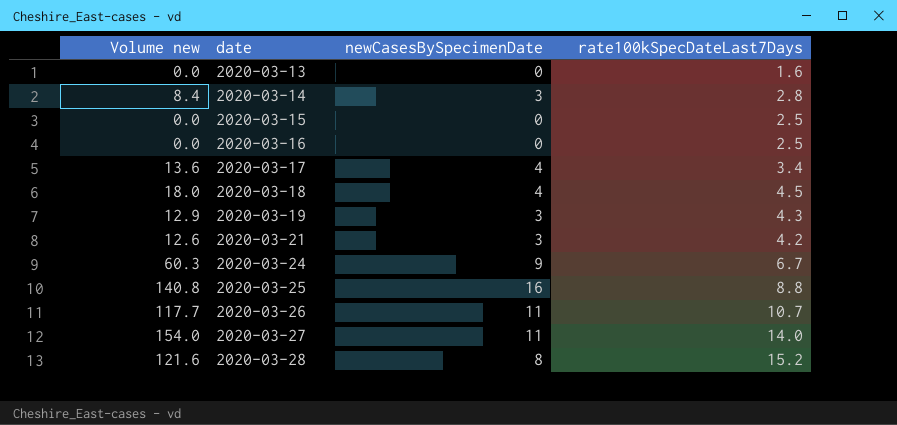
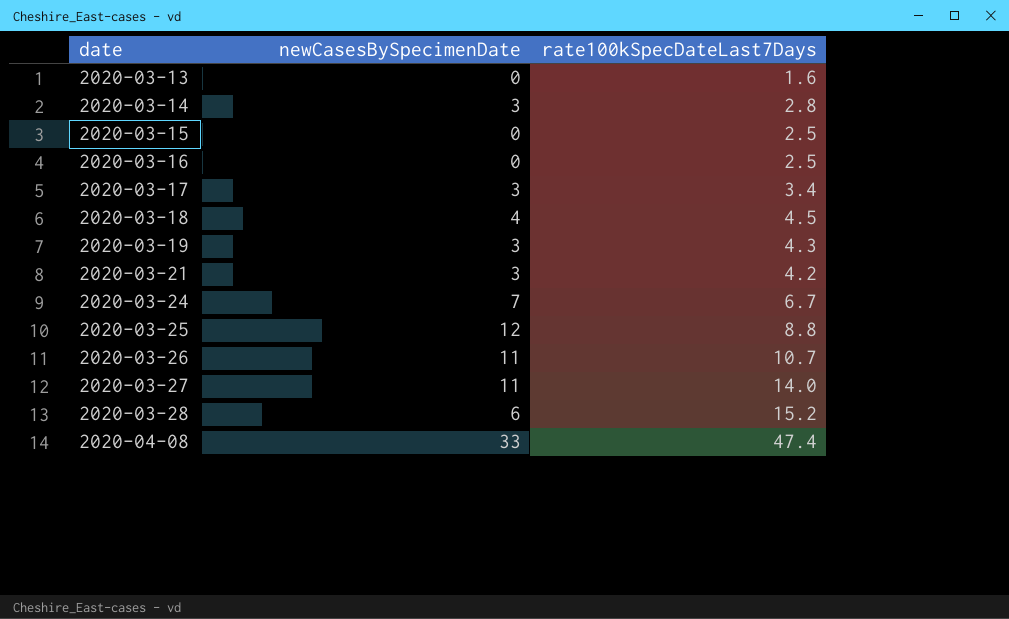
column Volume new | formula: [newCasesBySpecimenDate] * [rate100kSpecDateLast7Days] -> none
2020-03-17 | newCasesBySpecimenDate: 4 -> 3
2020-03-24 | newCasesBySpecimenDate: 9 -> 7
2020-03-25 | newCasesBySpecimenDate: 16 -> 12
2020-03-28 | newCasesBySpecimenDate: 8 -> 6
row 2020-04-08: none -> 33 | 47.4

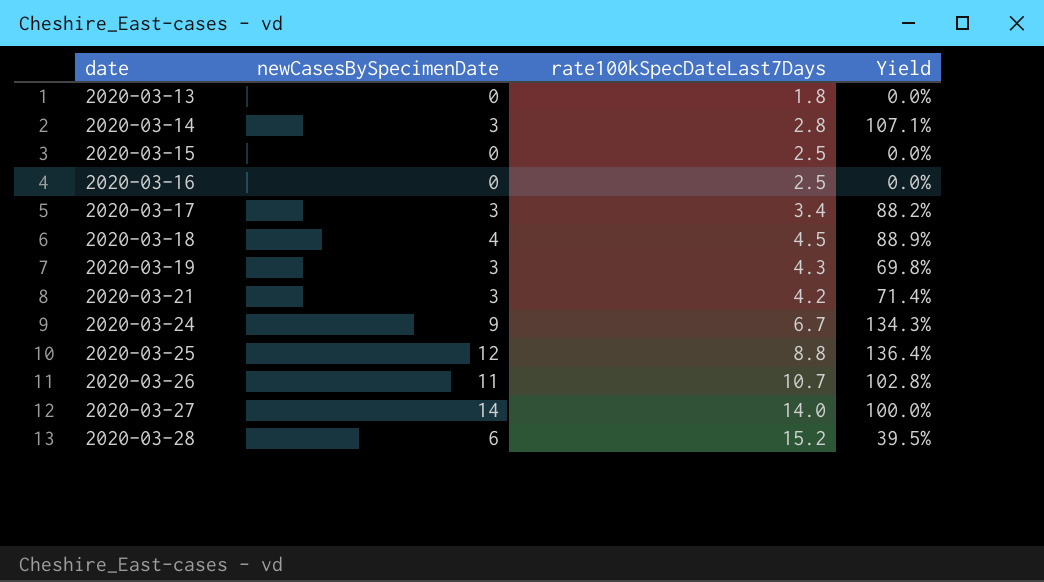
column Yield | formula: none -> [newCasesBySpecimenDate] / [rate100kSpecDateLast7Days]
row 2020-04-08: 33 | 47.4 -> none
2020-03-13 | rate100kSpecDateLast7Days: 1.6 -> 1.8
2020-03-24 | newCasesBySpecimenDate: 7 -> 9
2020-03-27 | newCasesBySpecimenDate: 11 -> 14

